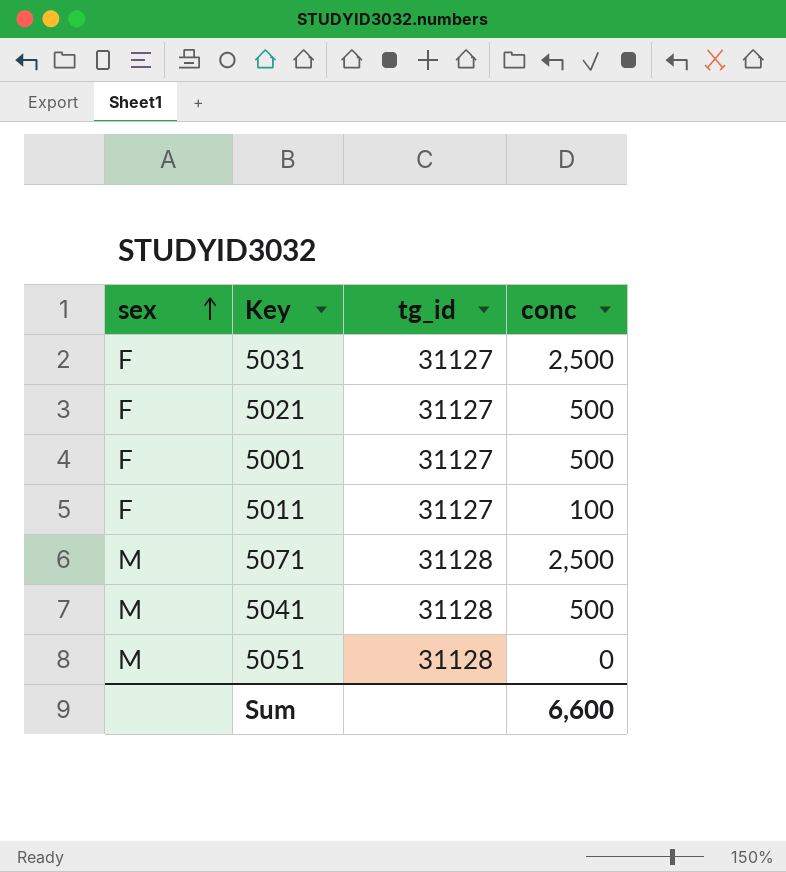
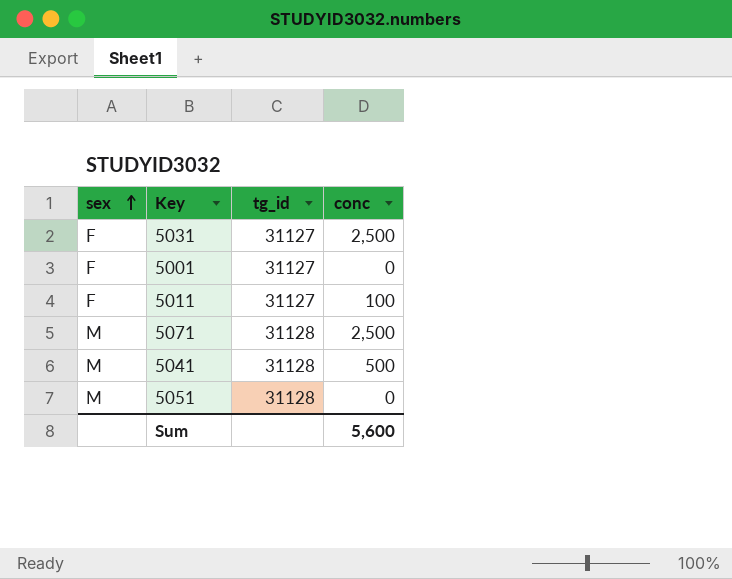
row 5021: F | 31127 | 500 -> none
5001 | conc: 500 -> 0
Sum | conc: 6,600 -> 5,600

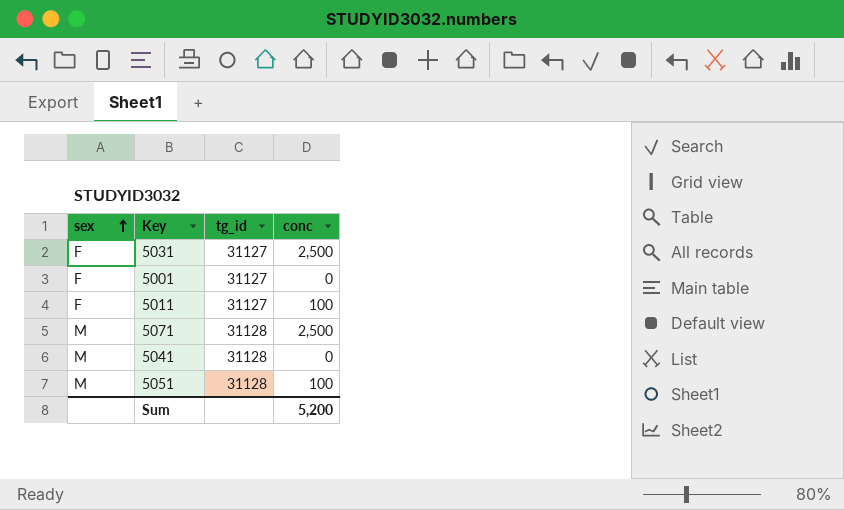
5041 | conc: 500 -> 0
5051 | conc: 0 -> 100
Sum | conc: 5,600 -> 5,200

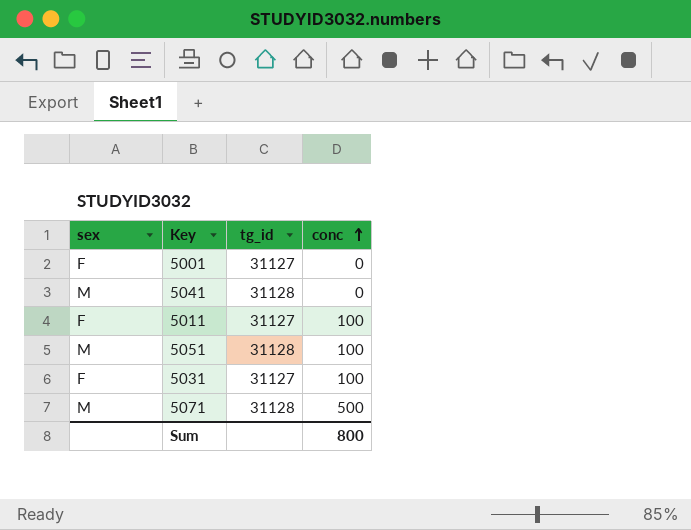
row order: sex ascending -> conc ascending
5031 | conc: 2,500 -> 100
5071 | conc: 2,500 -> 500
Sum | conc: 5,200 -> 800

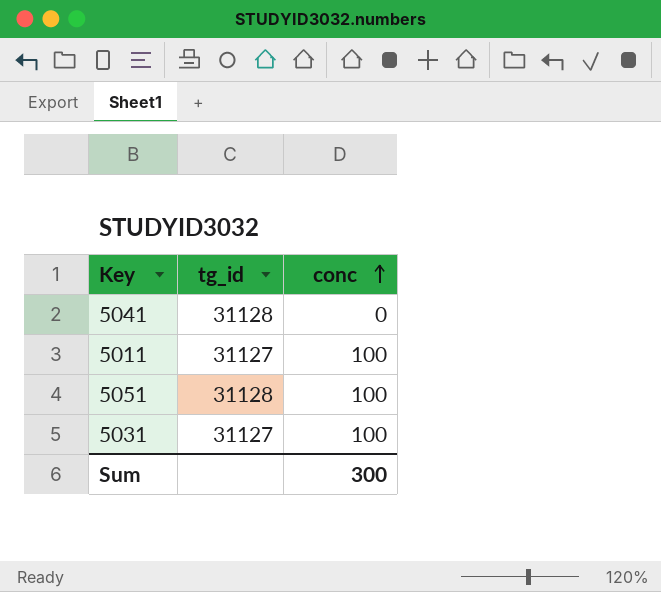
column sex | position: 1 -> none
row 5001: F | 31127 | 0 -> none
row 5071: M | 31128 | 500 -> none
Sum | conc: 800 -> 300

